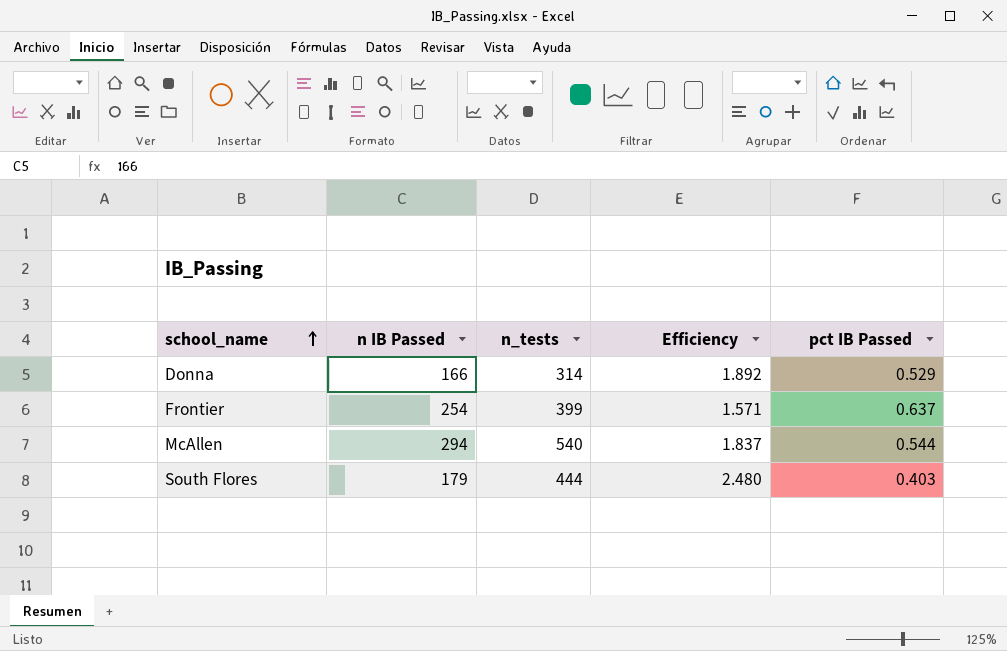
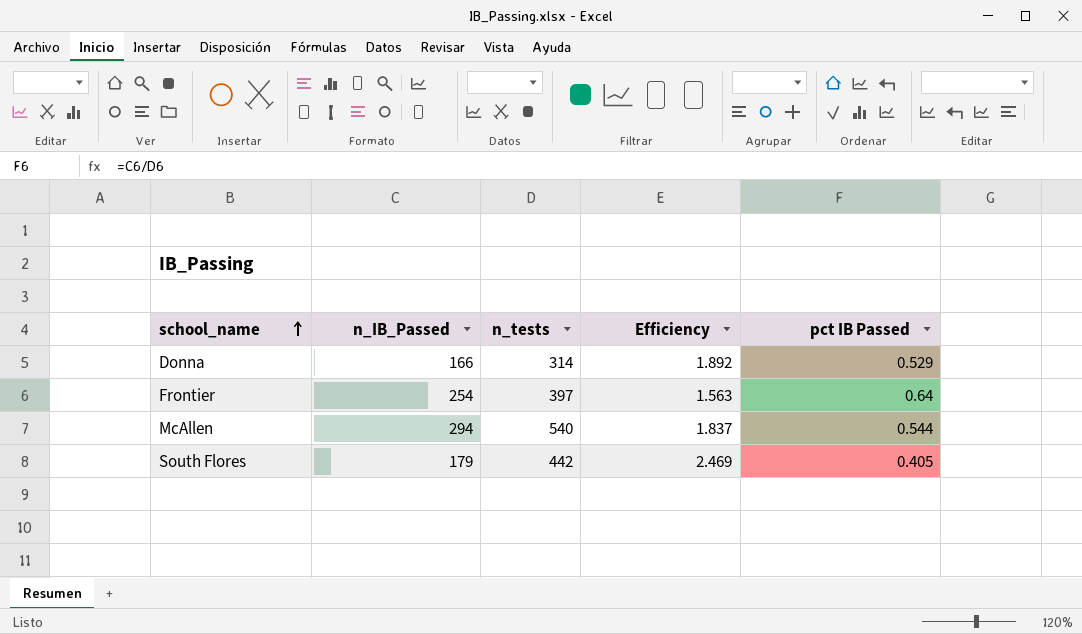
column name: n IB Passed -> n_IB_Passed
Frontier | n_tests: 399 -> 397
Frontier | Efficiency: 1.571 -> 1.563
Frontier | pct IB Passed: 0.637 -> 0.64
South Flores | n_tests: 444 -> 442
South Flores | Efficiency: 2.480 -> 2.469
South Flores | pct IB Passed: 0.403 -> 0.405

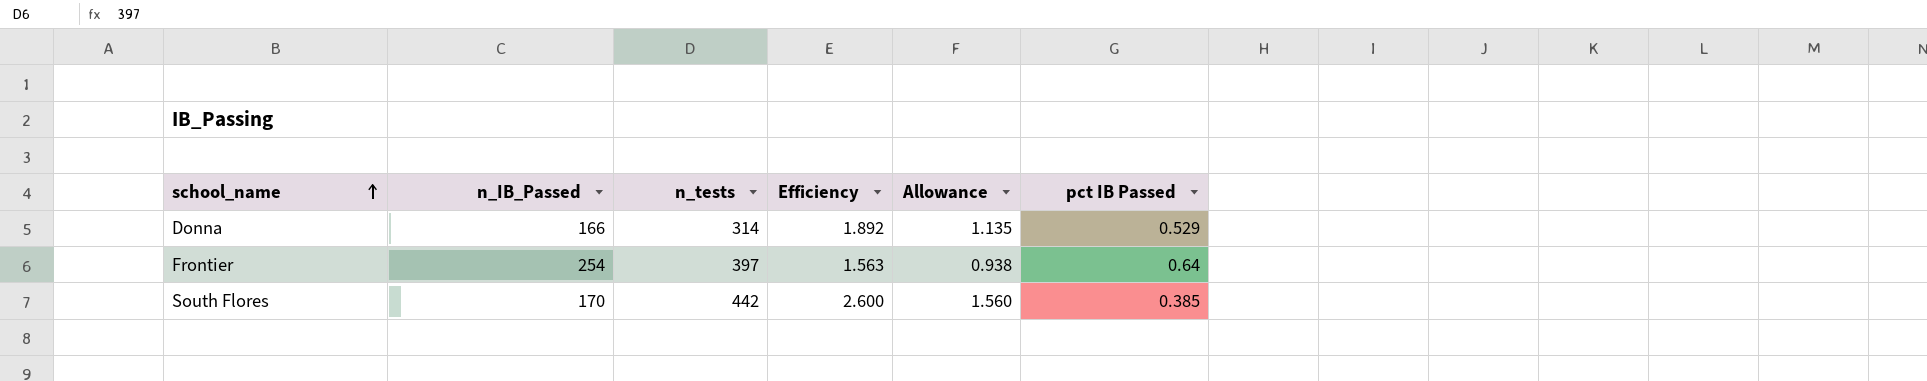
column Allowance | formula: none -> [Efficiency] * 0.6
row McAllen: 294 | 540 | 1.837 | 0.544 -> none
South Flores | n_IB_Passed: 179 -> 170
South Flores | Efficiency: 2.469 -> 2.600
South Flores | pct IB Passed: 0.405 -> 0.385

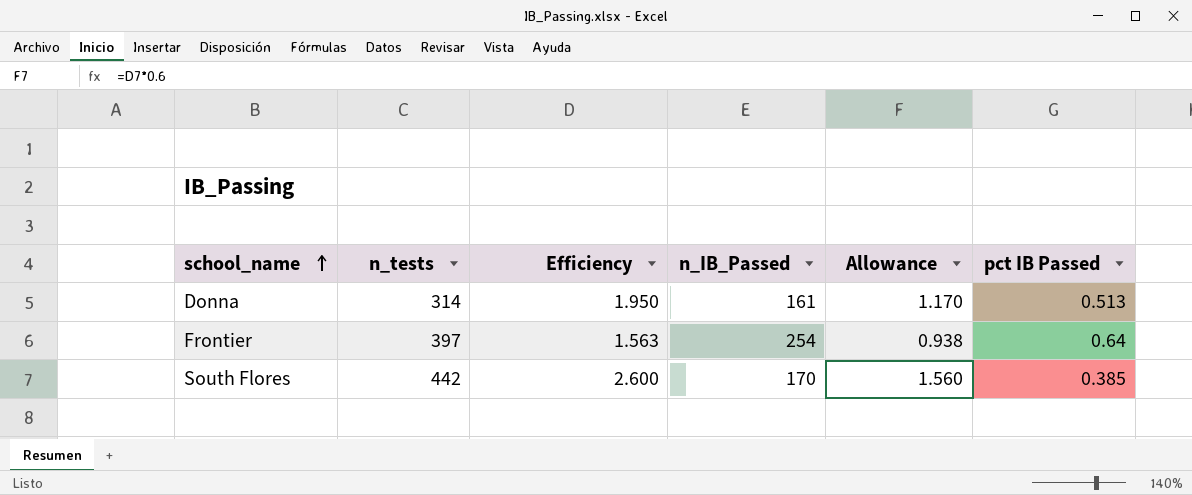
column n_IB_Passed | position: 2 -> 4
Donna | Efficiency: 1.892 -> 1.950
Donna | n_IB_Passed: 166 -> 161
Donna | Allowance: 1.135 -> 1.170
Donna | pct IB Passed: 0.529 -> 0.513

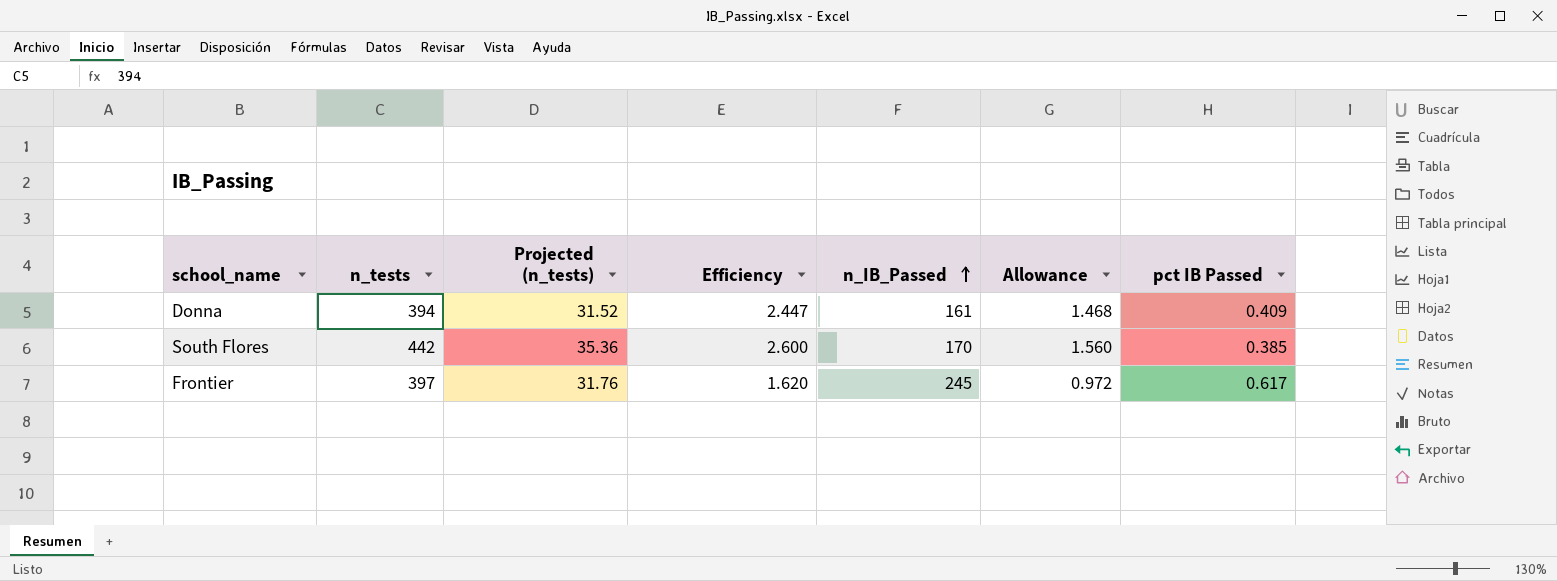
row order: school_name ascending -> n_IB_Passed ascending
column Projected (n_tests) | formula: none -> [n_tests] * 0.08
Donna | n_tests: 314 -> 394
Donna | Efficiency: 1.950 -> 2.447
Donna | Allowance: 1.170 -> 1.468
Donna | pct IB Passed: 0.513 -> 0.409
Frontier | Efficiency: 1.563 -> 1.620
Frontier | n_IB_Passed: 254 -> 245
Frontier | Allowance: 0.938 -> 0.972
Frontier | pct IB Passed: 0.64 -> 0.617

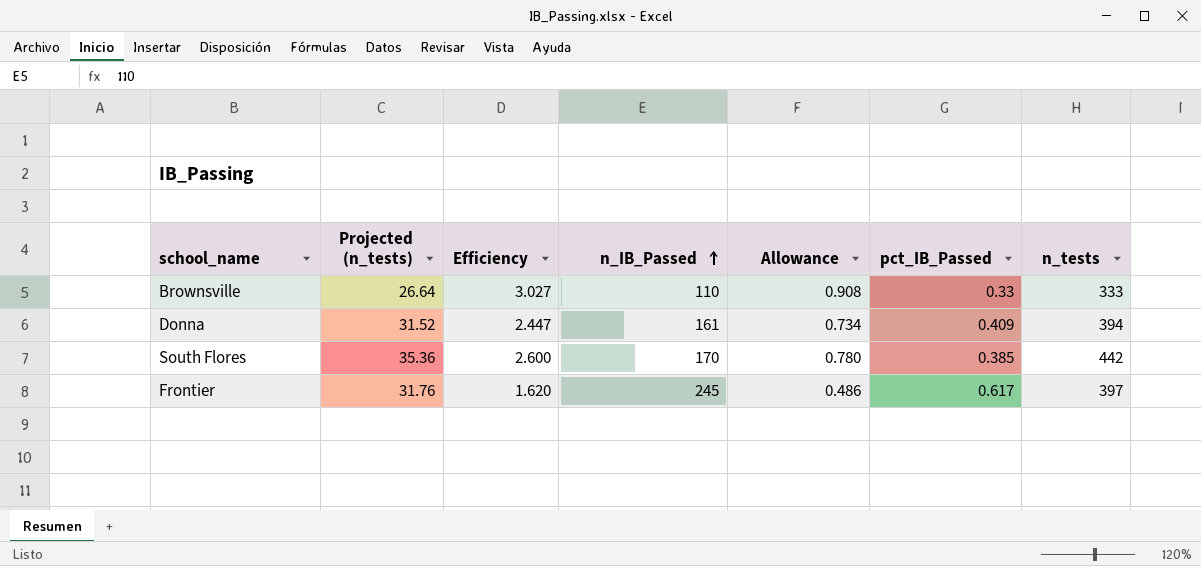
column Allowance | formula: [Efficiency] * 0.6 -> [Efficiency] * 0.3
column name: pct IB Passed -> pct_IB_Passed
column n_tests | position: 2 -> 7
row Brownsville: none -> 26.64 | 3.027 | 110 | 0.908 | 0.33 | 333

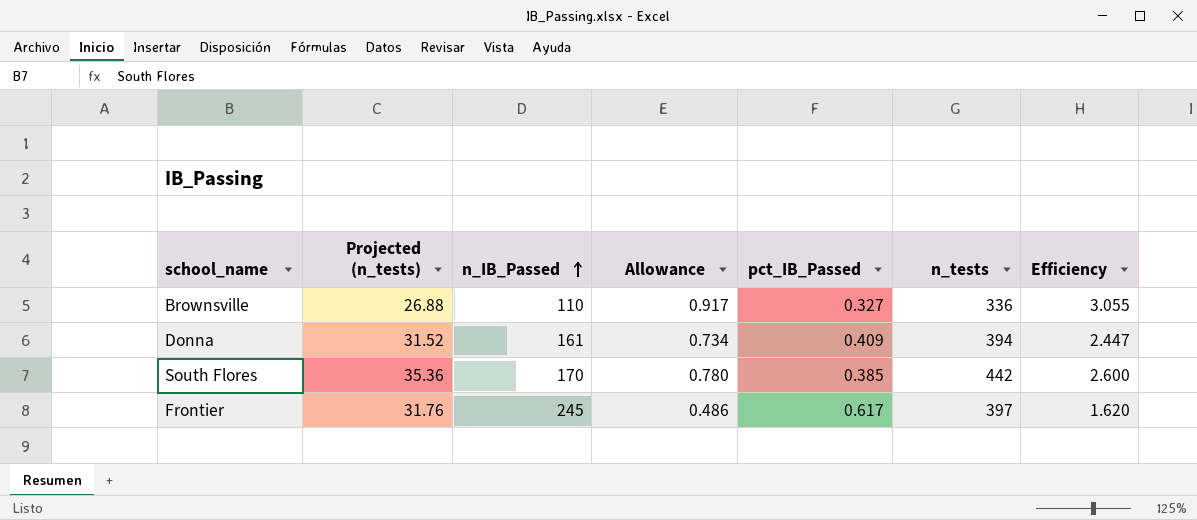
column Efficiency | position: 3 -> 7
Brownsville | Projected (n_tests): 26.64 -> 26.88
Brownsville | Allowance: 0.908 -> 0.917
Brownsville | pct_IB_Passed: 0.33 -> 0.327
Brownsville | n_tests: 333 -> 336
Brownsville | Efficiency: 3.027 -> 3.055

